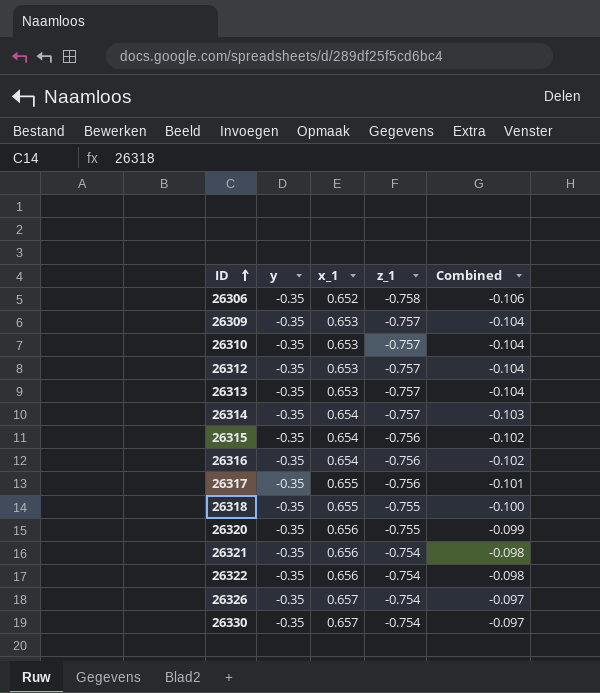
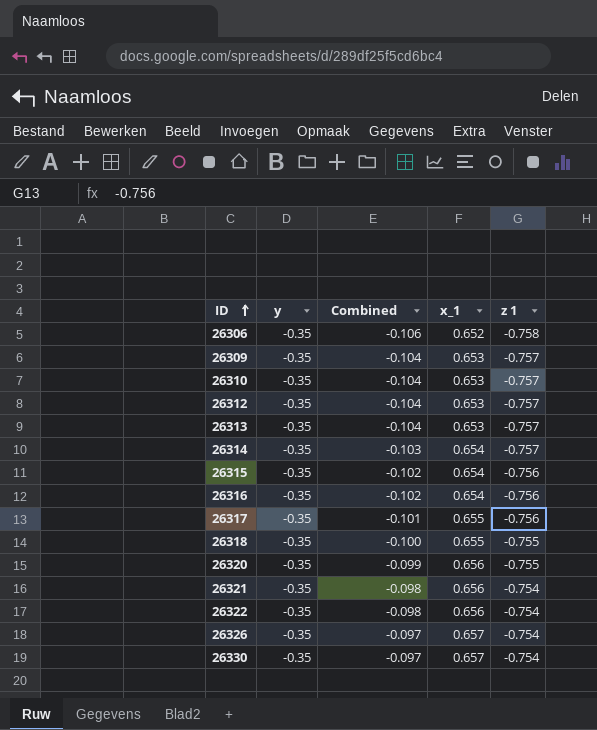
column Combined | position: 5 -> 3
column name: z_1 -> z 1

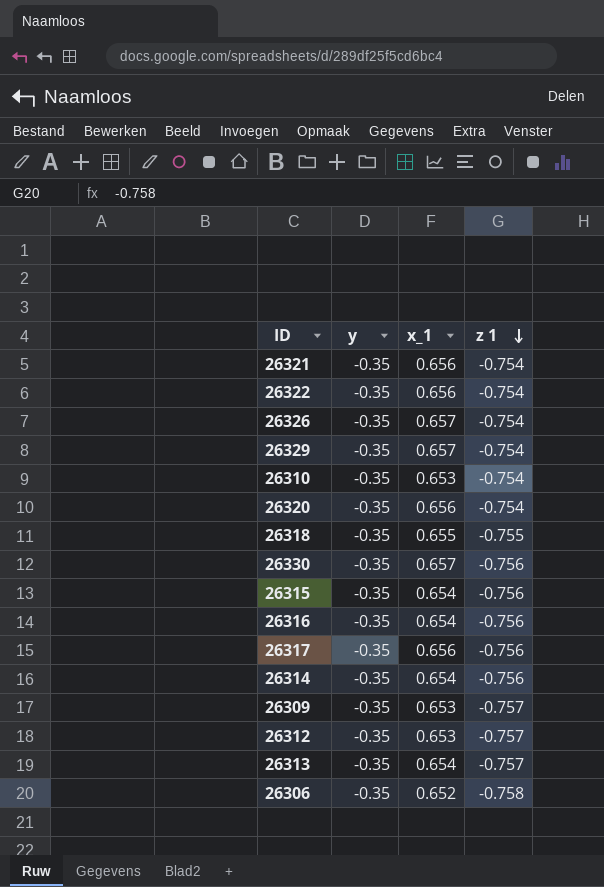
row order: ID ascending -> z 1 descending
column Combined | formula: [x_1] + [z 1] -> none
row 26329: none -> -0.35 | 0.657 | -0.754
26310 | z 1: -0.757 -> -0.754
26320 | z 1: -0.755 -> -0.754
26330 | z 1: -0.754 -> -0.756
26317 | x_1: 0.655 -> 0.656
26314 | z 1: -0.757 -> -0.756
26313 | x_1: 0.653 -> 0.654

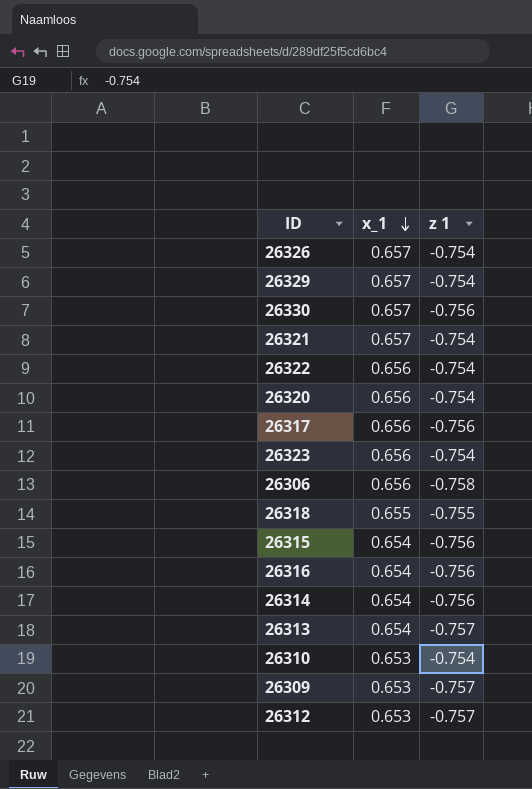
row order: z 1 descending -> x_1 descending
column y | position: 2 -> none
26321 | x_1: 0.656 -> 0.657
row 26323: none -> 0.656 | -0.754
26306 | x_1: 0.652 -> 0.656

